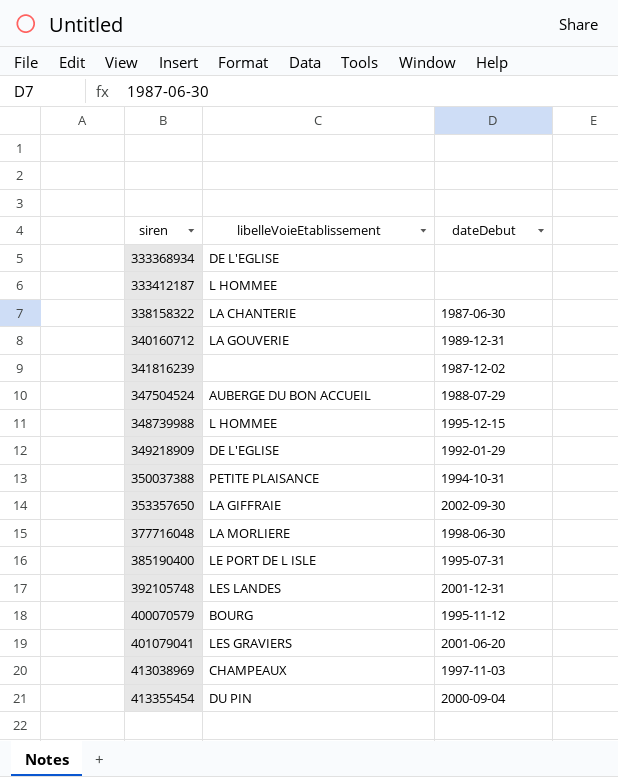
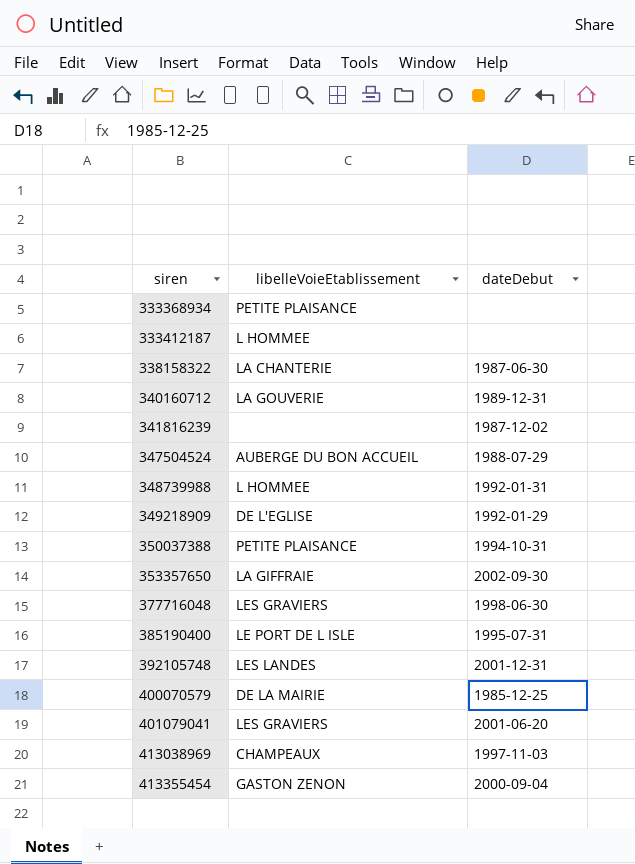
333368934 | libelleVoieEtablissement: DE L'EGLISE -> PETITE PLAISANCE
348739988 | dateDebut: 1995-12-15 -> 1992-01-31
377716048 | libelleVoieEtablissement: LA MORLIERE -> LES GRAVIERS
400070579 | libelleVoieEtablissement: BOURG -> DE LA MAIRIE
400070579 | dateDebut: 1995-11-12 -> 1985-12-25
413355454 | libelleVoieEtablissement: DU PIN -> GASTON ZENON

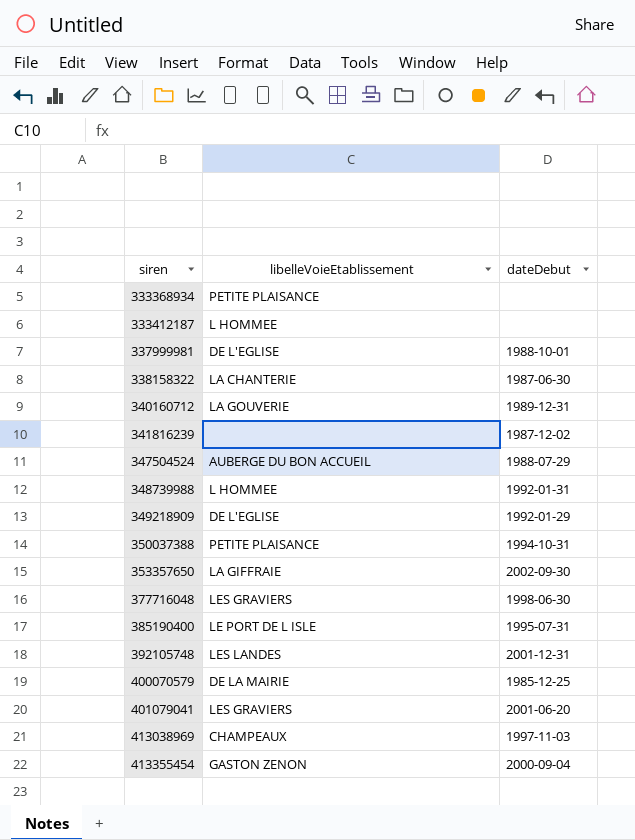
row 337999981: none -> DE L'EGLISE | 1988-10-01

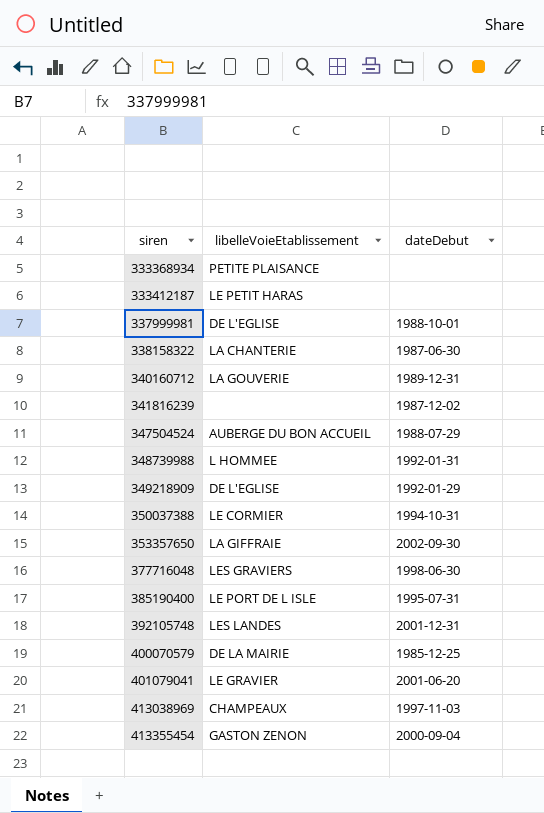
333412187 | libelleVoieEtablissement: L HOMMEE -> LE PETIT HARAS
350037388 | libelleVoieEtablissement: PETITE PLAISANCE -> LE CORMIER
401079041 | libelleVoieEtablissement: LES GRAVIERS -> LE GRAVIER

